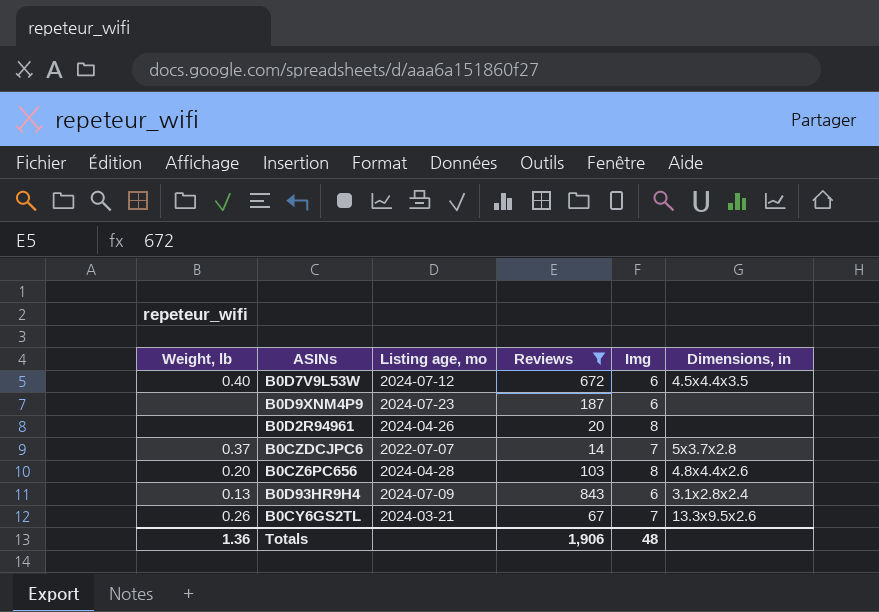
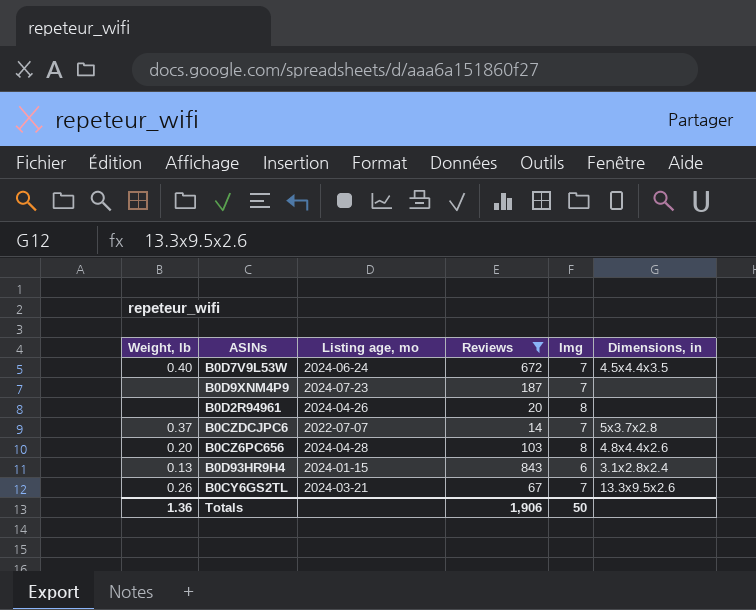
B0D7V9L53W | Listing age, mo: 2024-07-12 -> 2024-06-24
B0D7V9L53W | Img: 6 -> 7
B0D9XNM4P9 | Img: 6 -> 7
B0D93HR9H4 | Listing age, mo: 2024-07-09 -> 2024-01-15
Totals | Img: 48 -> 50

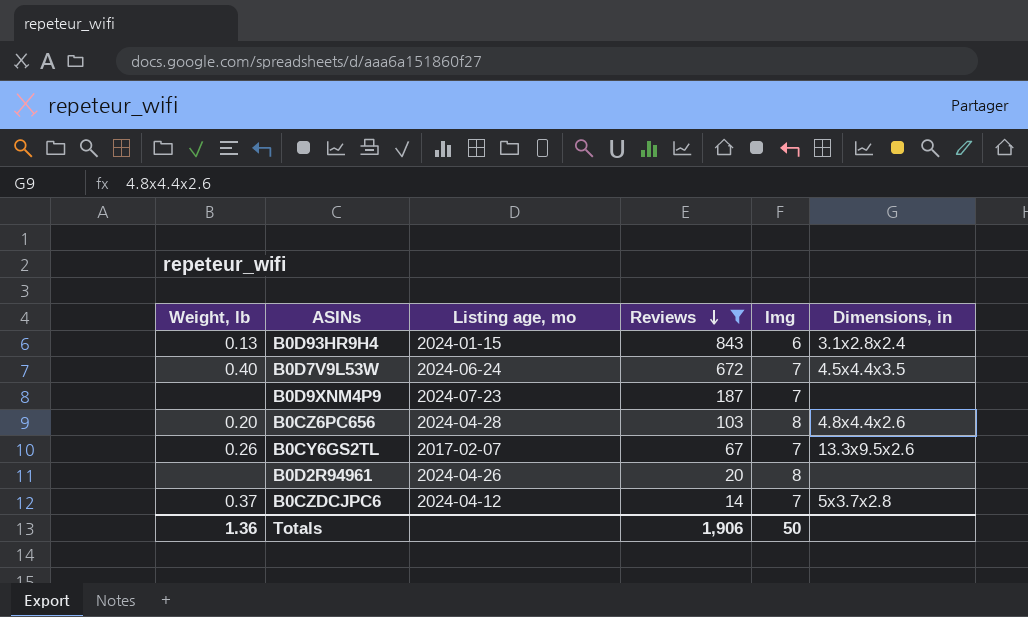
row order: none -> Reviews descending
B0CY6GS2TL | Listing age, mo: 2024-03-21 -> 2017-02-07
B0CZDCJPC6 | Listing age, mo: 2022-07-07 -> 2024-04-12

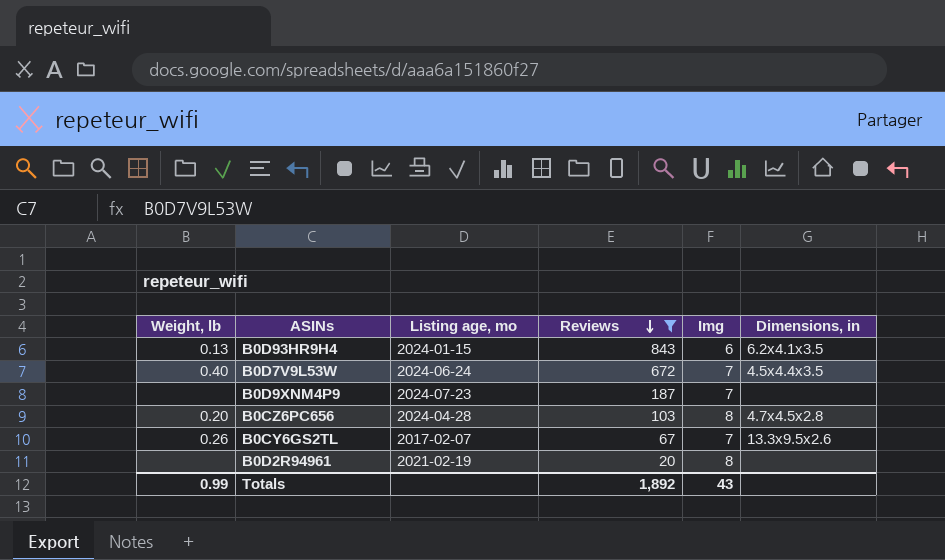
row B0CZDCJPC6: 0.37 | 2024-04-12 | 14 | 7 | 5x3.7x2.8 -> none
B0D93HR9H4 | Dimensions, in: 3.1x2.8x2.4 -> 6.2x4.1x3.5
B0CZ6PC656 | Dimensions, in: 4.8x4.4x2.6 -> 4.7x4.5x2.8
B0D2R94961 | Listing age, mo: 2024-04-26 -> 2021-02-19
Totals | Weight, lb: 1.36 -> 0.99
Totals | Reviews: 1,906 -> 1,892
Totals | Img: 50 -> 43

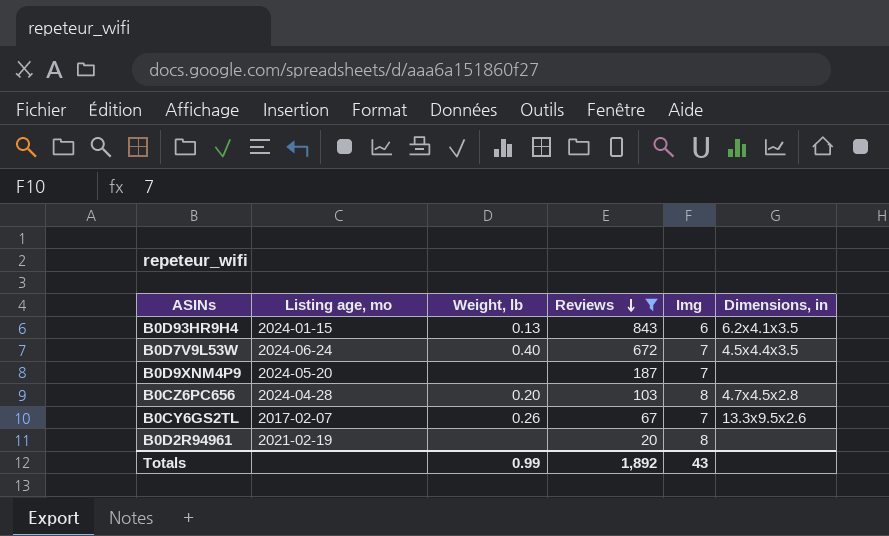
column Weight, lb | position: 1 -> 3
B0D9XNM4P9 | Listing age, mo: 2024-07-23 -> 2024-05-20

